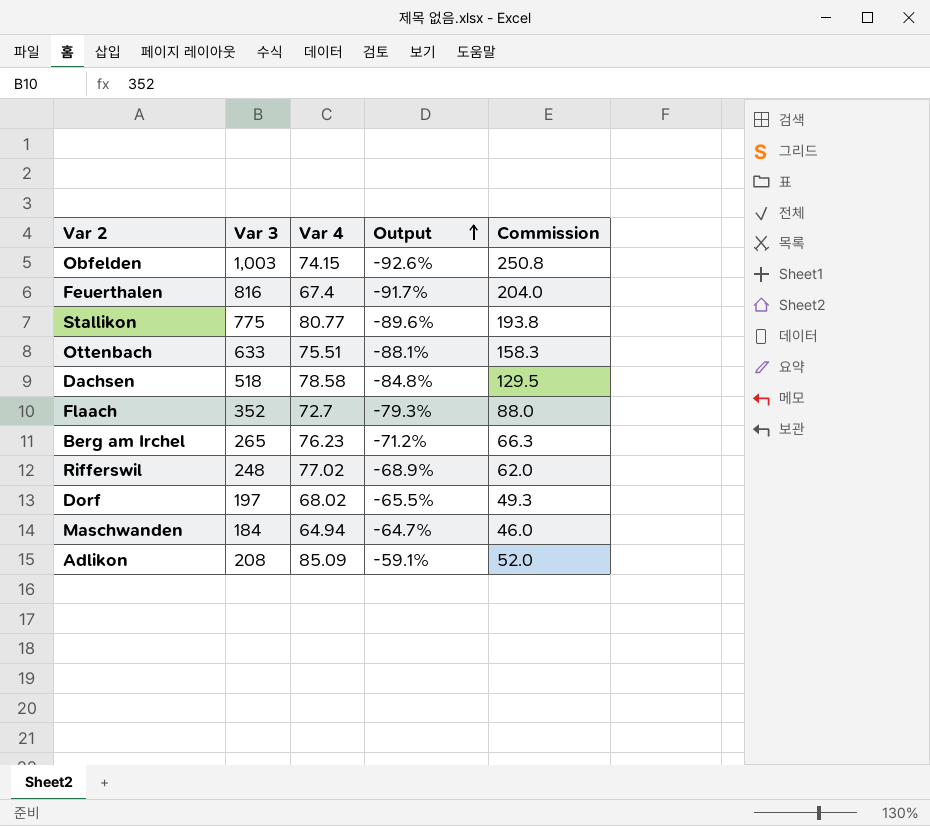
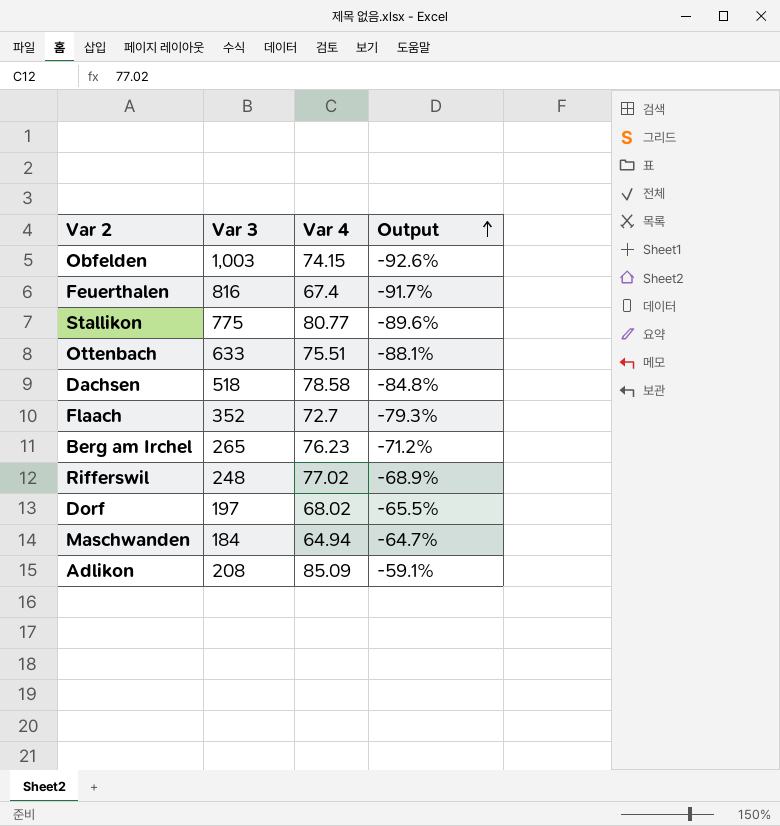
column Commission | formula: [Var 3] * 0.25 -> none

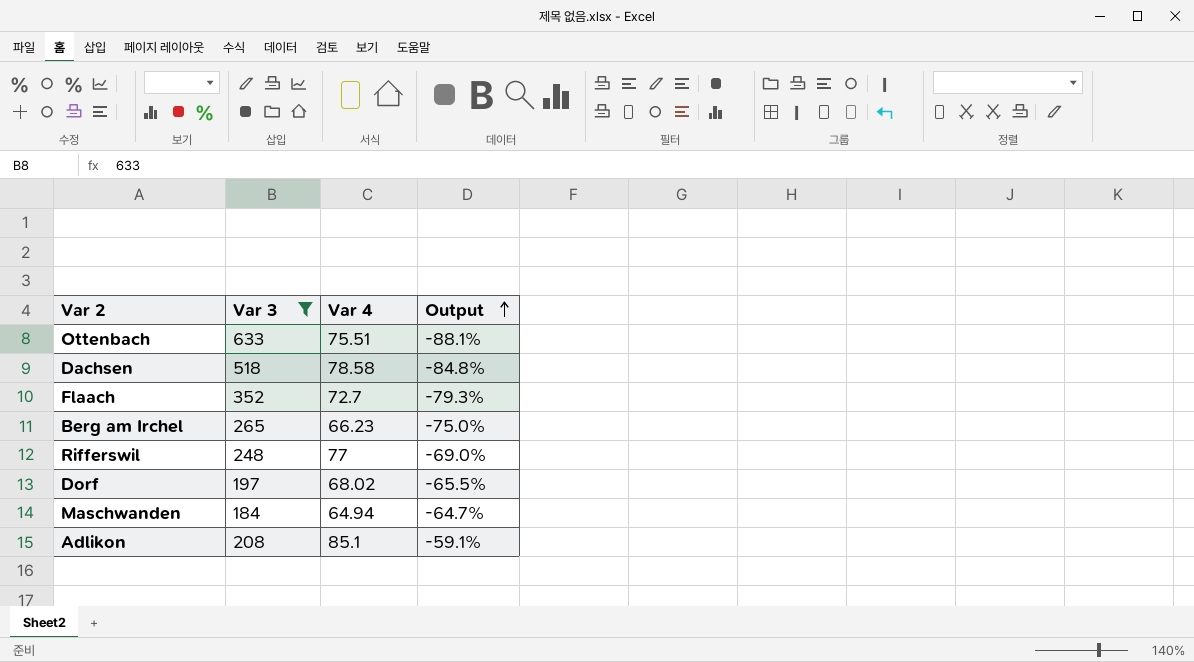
filter: none -> Var 3 <= 633
Berg am Irchel | Var 4: 76.23 -> 66.23
Berg am Irchel | Output: -71.2% -> -75.0%
Rifferswil | Var 4: 77.02 -> 77
Rifferswil | Output: -68.9% -> -69.0%
Adlikon | Var 4: 85.09 -> 85.1

